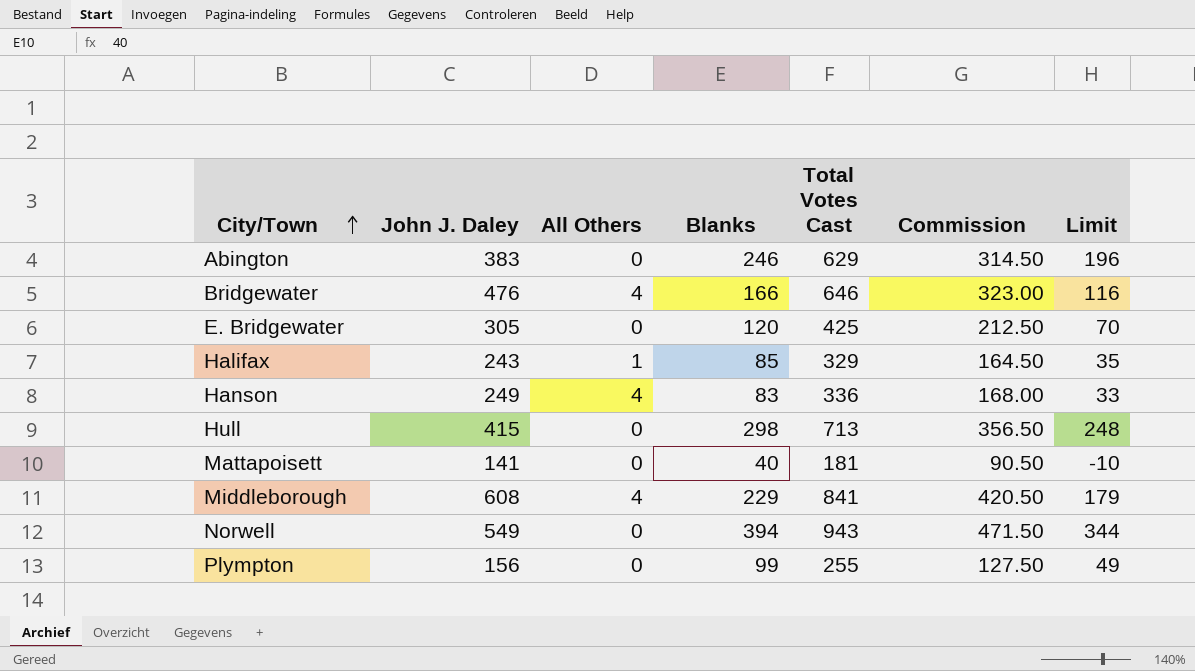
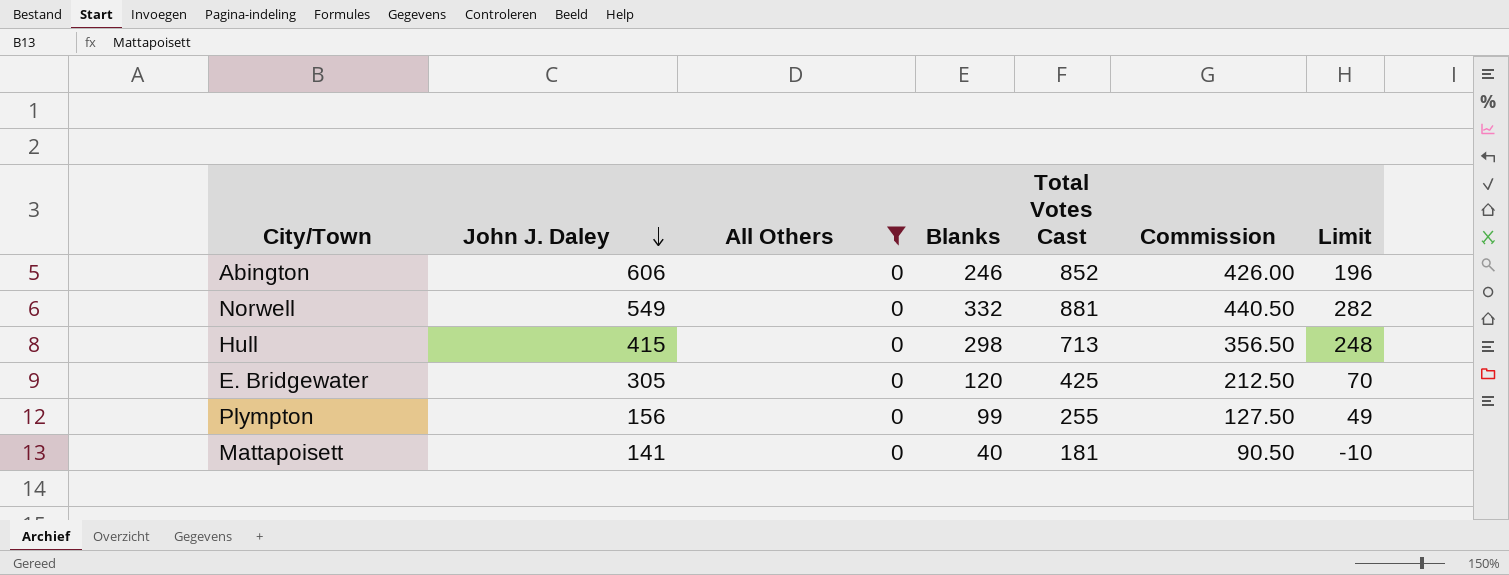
filter: none -> All Others = 0
row order: City/Town ascending -> John J. Daley descending
Abington | John J. Daley: 383 -> 606
Abington | Total Votes Cast: 629 -> 852
Abington | Commission: 314.50 -> 426.00
Norwell | Blanks: 394 -> 332
Norwell | Total Votes Cast: 943 -> 881
Norwell | Commission: 471.50 -> 440.50
Norwell | Limit: 344 -> 282

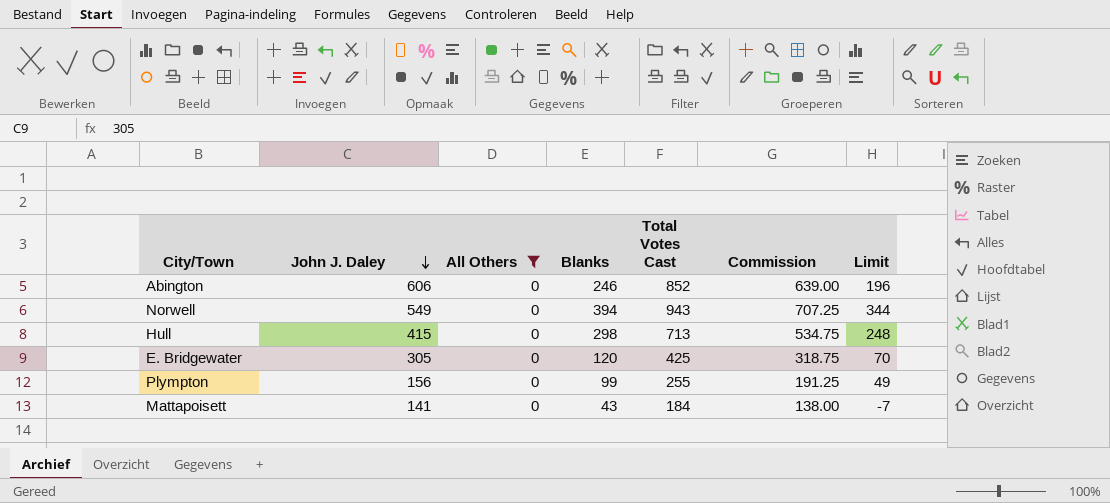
column Commission | formula: [Total Votes Cast] * 0.5 -> [Total Votes Cast] * 0.75
Norwell | Blanks: 332 -> 394
Norwell | Total Votes Cast: 881 -> 943
Norwell | Limit: 282 -> 344
Mattapoisett | Blanks: 40 -> 43
Mattapoisett | Total Votes Cast: 181 -> 184
Mattapoisett | Limit: -10 -> -7

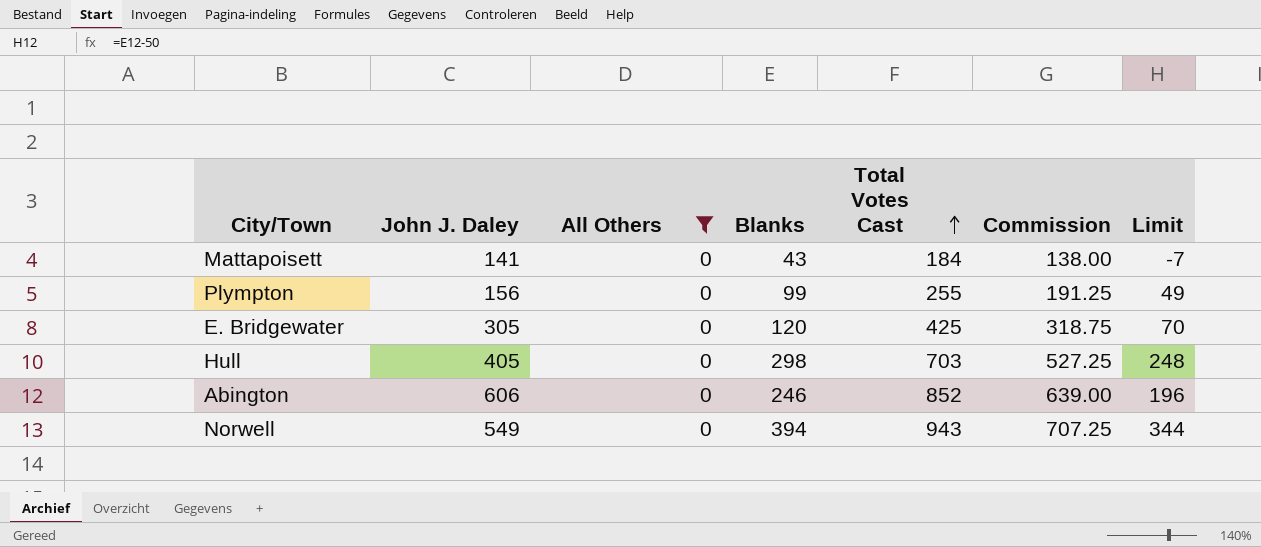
row order: John J. Daley descending -> Total Votes Cast ascending
Hull | John J. Daley: 415 -> 405
Hull | Total Votes Cast: 713 -> 703
Hull | Commission: 534.75 -> 527.25

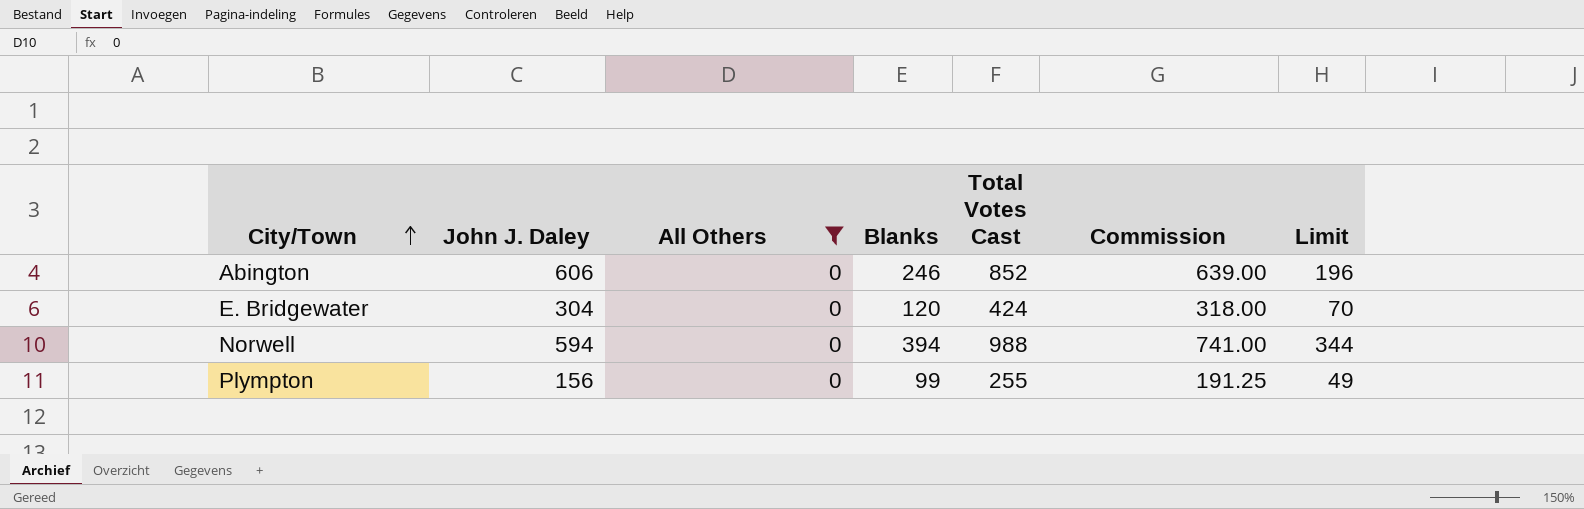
row order: Total Votes Cast ascending -> City/Town ascending
row Mattapoisett: 141 | 0 | 43 | 184 | 138.00 | -7 -> none
row Hull: 405 | 0 | 298 | 703 | 527.25 | 248 -> none
E. Bridgewater | John J. Daley: 305 -> 304
E. Bridgewater | Total Votes Cast: 425 -> 424
E. Bridgewater | Commission: 318.75 -> 318.00
Norwell | John J. Daley: 549 -> 594
Norwell | Total Votes Cast: 943 -> 988
Norwell | Commission: 707.25 -> 741.00

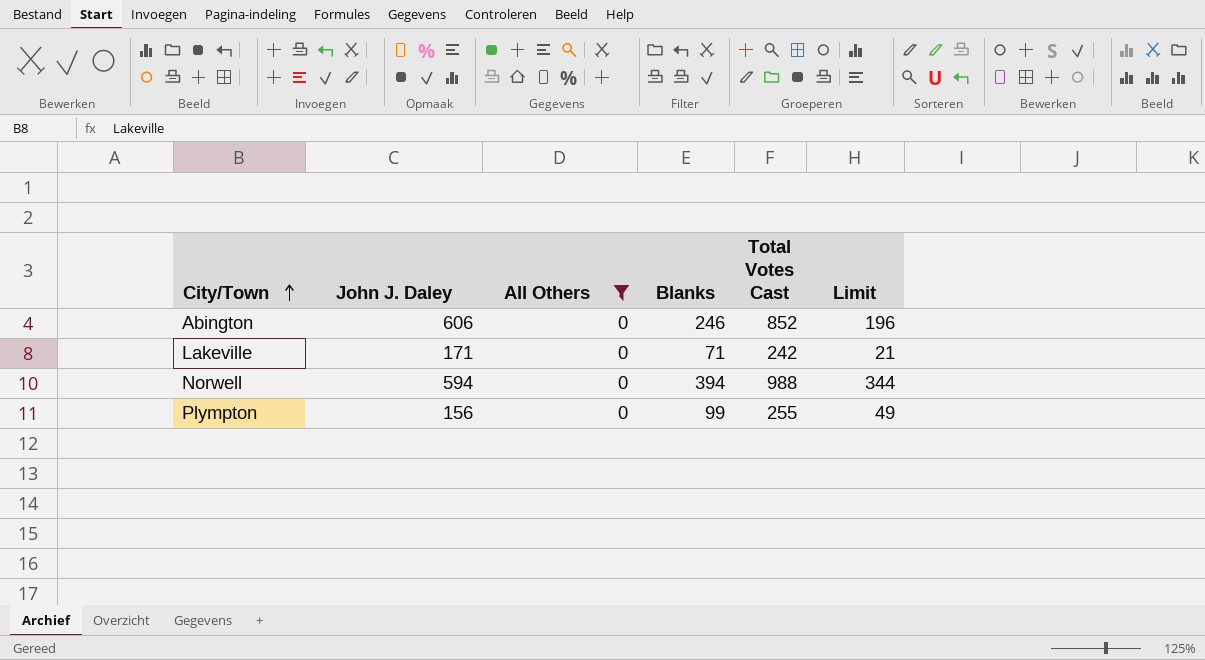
column Commission | formula: [Total Votes Cast] * 0.75 -> none
row E. Bridgewater: 304 | 0 | 120 | 424 | 318.00 | 70 -> none
row Lakeville: none -> 171 | 0 | 71 | 242 | 21

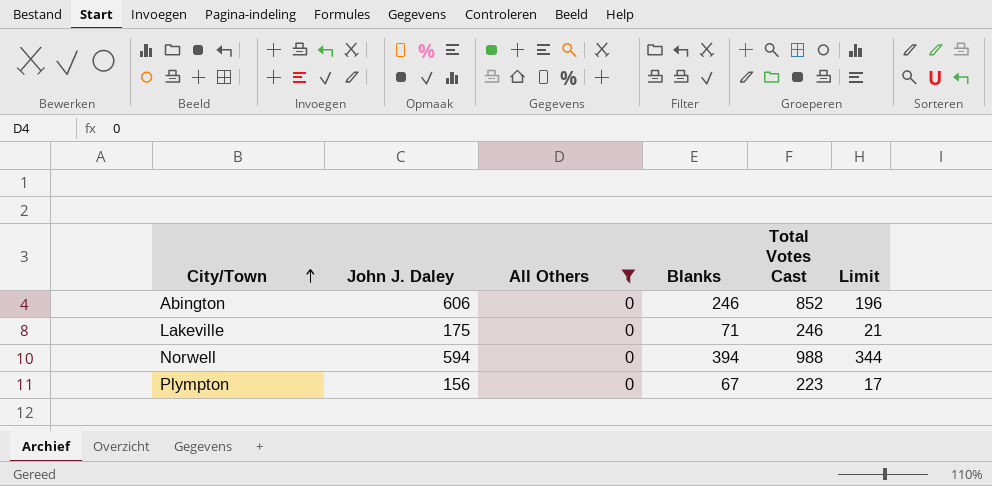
Lakeville | John J. Daley: 171 -> 175
Lakeville | Total Votes Cast: 242 -> 246
Plympton | Blanks: 99 -> 67
Plympton | Total Votes Cast: 255 -> 223
Plympton | Limit: 49 -> 17

